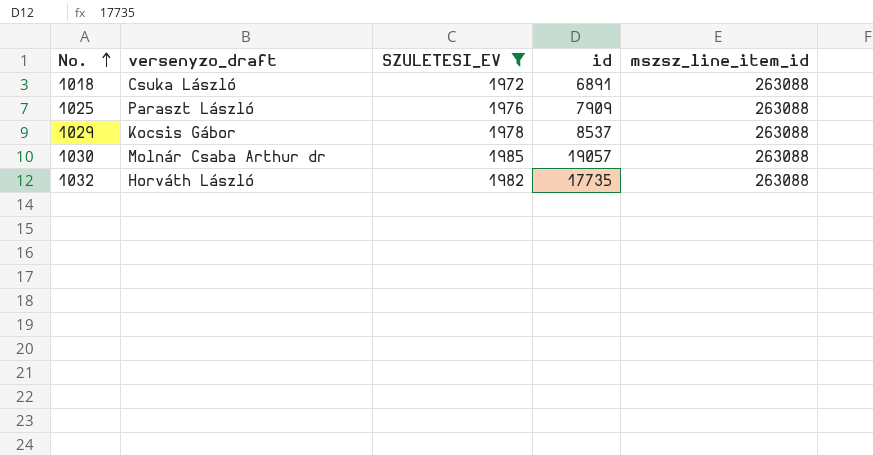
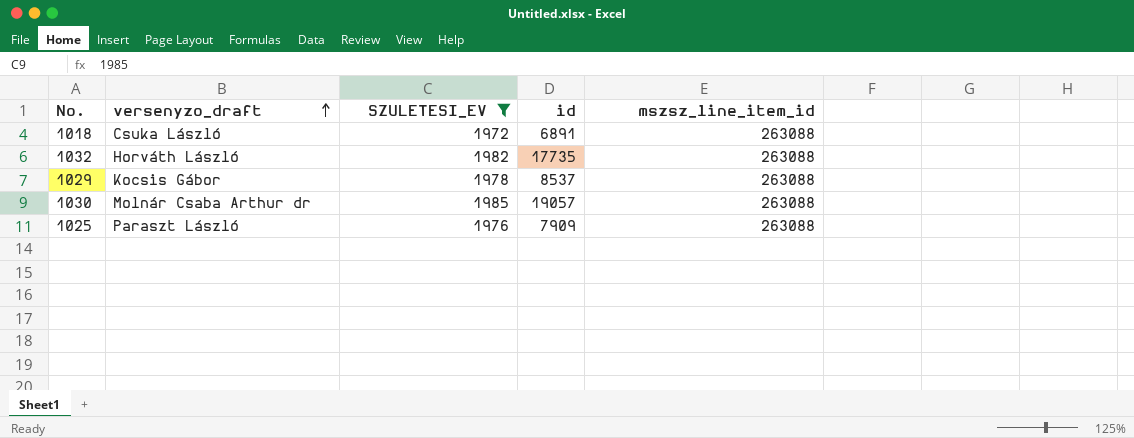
row order: No. ascending -> versenyzo_draft ascending

